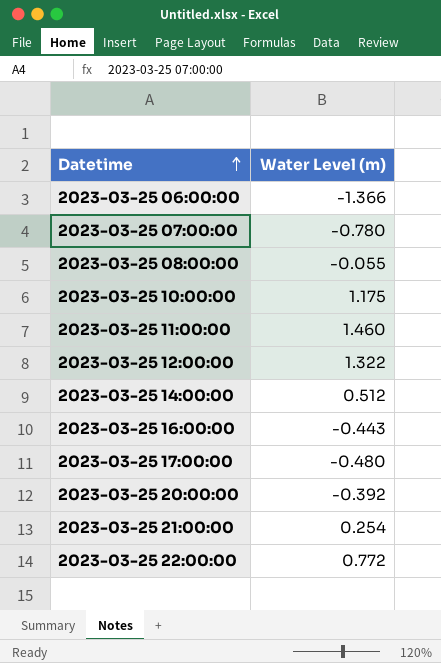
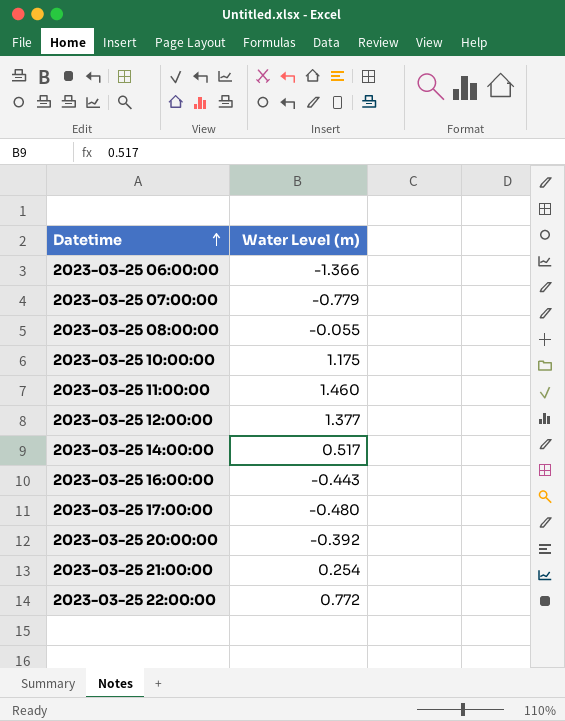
2023-03-25 07:00:00 | Water Level (m): -0.780 -> -0.779
2023-03-25 12:00:00 | Water Level (m): 1.322 -> 1.377
2023-03-25 14:00:00 | Water Level (m): 0.512 -> 0.517

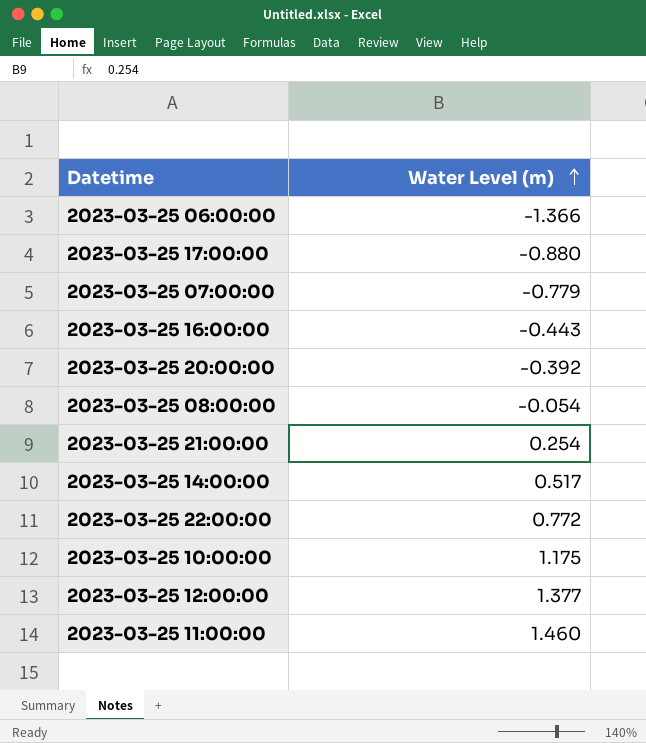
row order: Datetime ascending -> Water Level (m) ascending
2023-03-25 17:00:00 | Water Level (m): -0.480 -> -0.880
2023-03-25 08:00:00 | Water Level (m): -0.055 -> -0.054

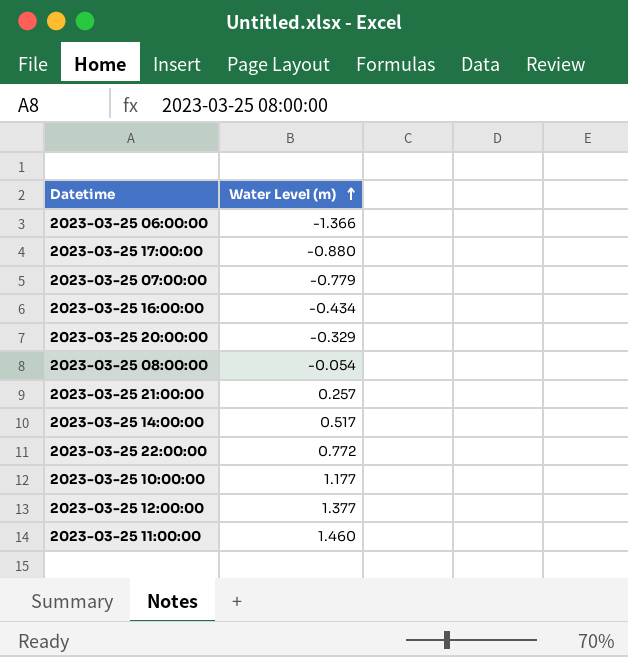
2023-03-25 16:00:00 | Water Level (m): -0.443 -> -0.434
2023-03-25 20:00:00 | Water Level (m): -0.392 -> -0.329
2023-03-25 21:00:00 | Water Level (m): 0.254 -> 0.257
2023-03-25 10:00:00 | Water Level (m): 1.175 -> 1.177

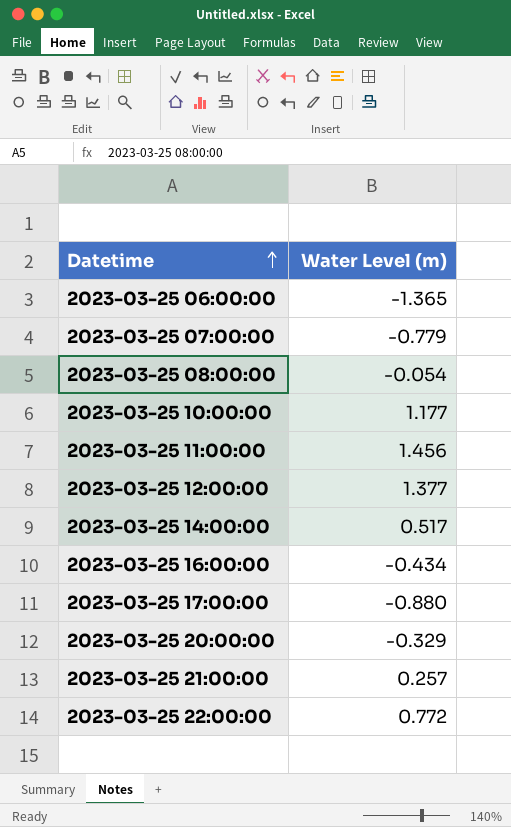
row order: Water Level (m) ascending -> Datetime ascending
2023-03-25 06:00:00 | Water Level (m): -1.366 -> -1.365
2023-03-25 11:00:00 | Water Level (m): 1.460 -> 1.456

